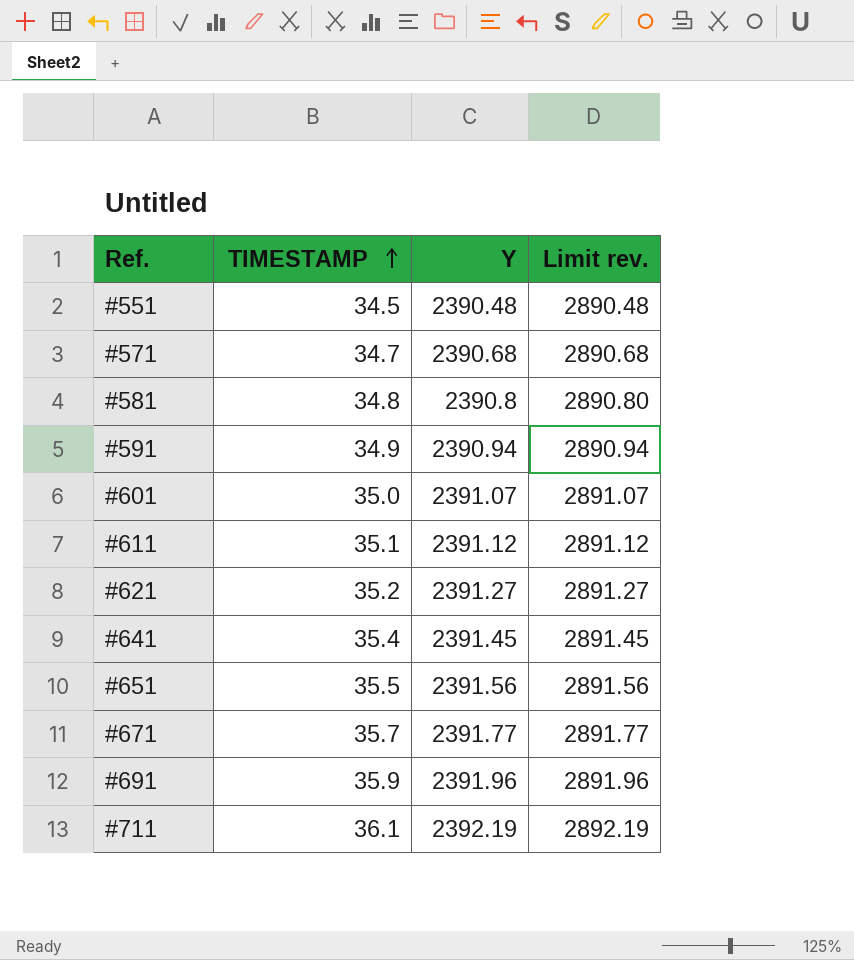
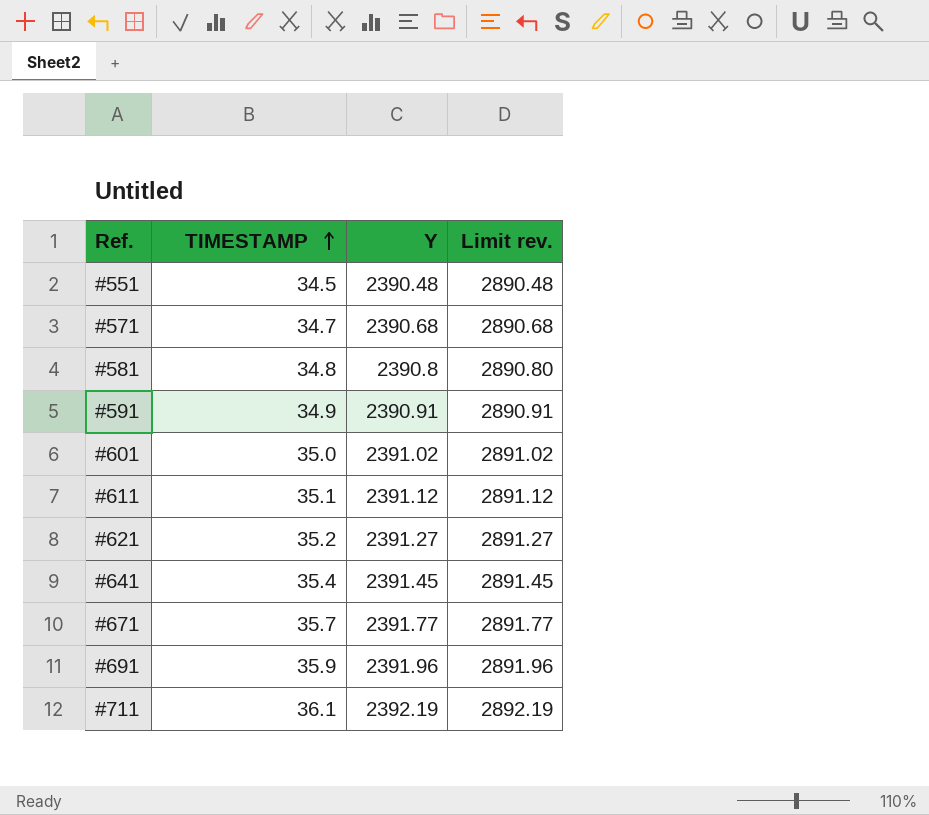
row #651: 35.5 | 2391.56 | 2891.56 -> none
#591 | Y: 2390.94 -> 2390.91
#591 | Limit rev.: 2890.94 -> 2890.91
#601 | Y: 2391.07 -> 2391.02
#601 | Limit rev.: 2891.07 -> 2891.02

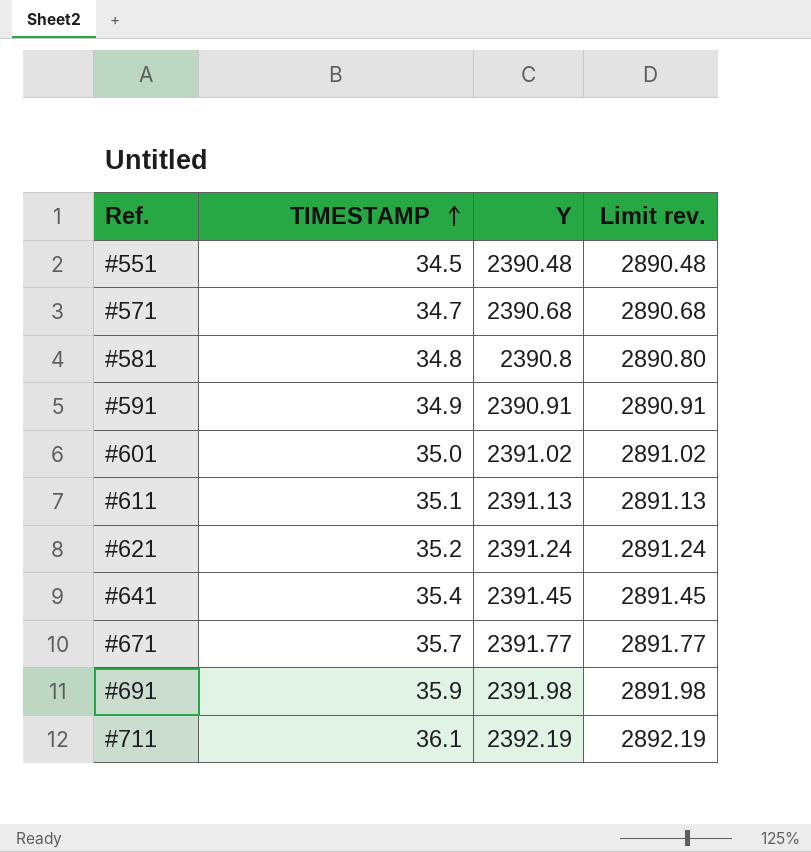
#611 | Y: 2391.12 -> 2391.13
#611 | Limit rev.: 2891.12 -> 2891.13
#621 | Y: 2391.27 -> 2391.24
#621 | Limit rev.: 2891.27 -> 2891.24
#691 | Y: 2391.96 -> 2391.98
#691 | Limit rev.: 2891.96 -> 2891.98

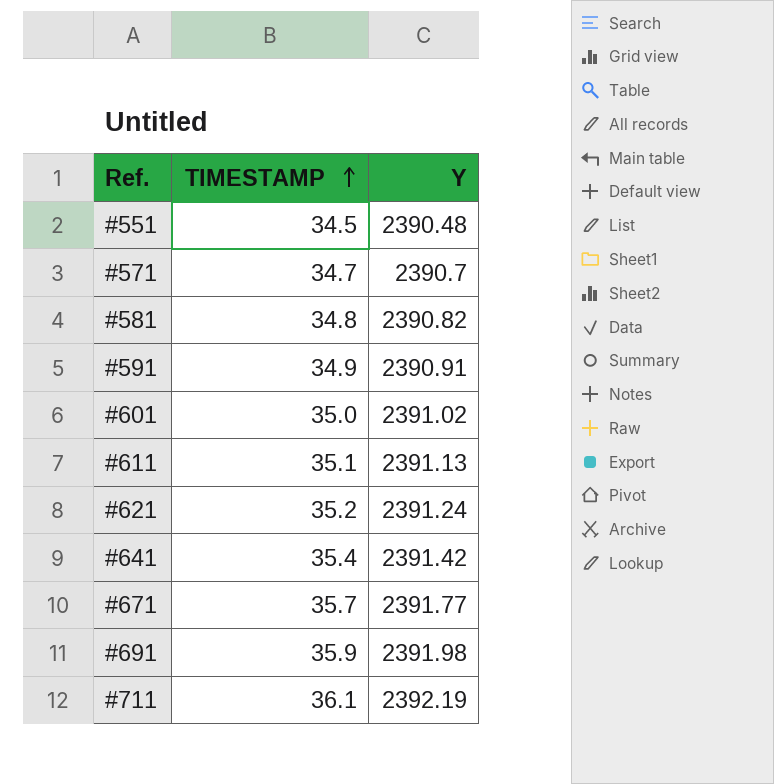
column Limit rev. | formula: [Y] + 500 -> none
#571 | Y: 2390.68 -> 2390.7
#581 | Y: 2390.8 -> 2390.82
#641 | Y: 2391.45 -> 2391.42

